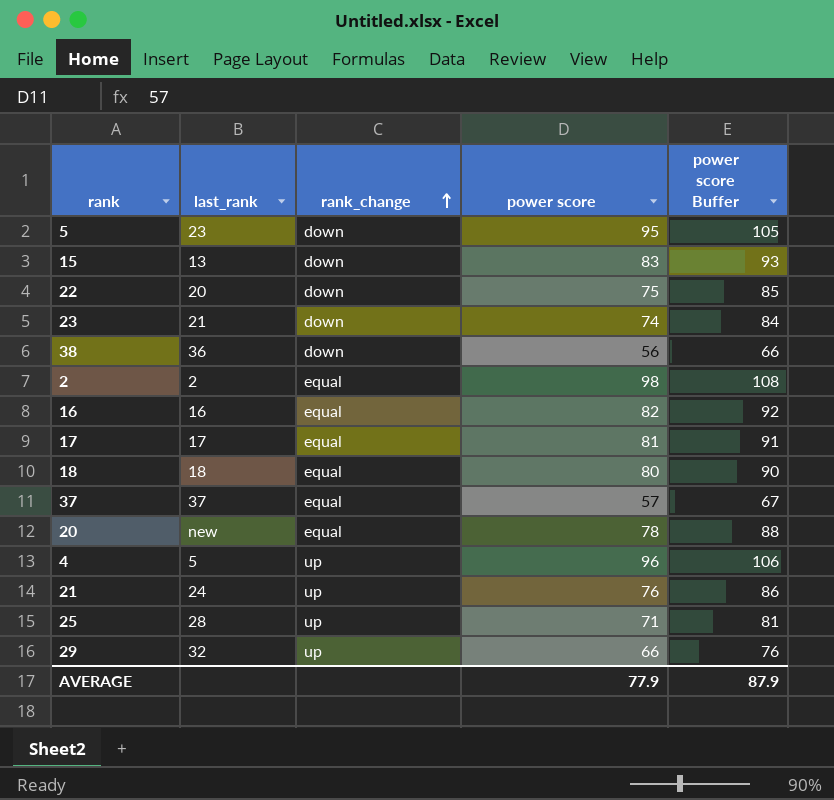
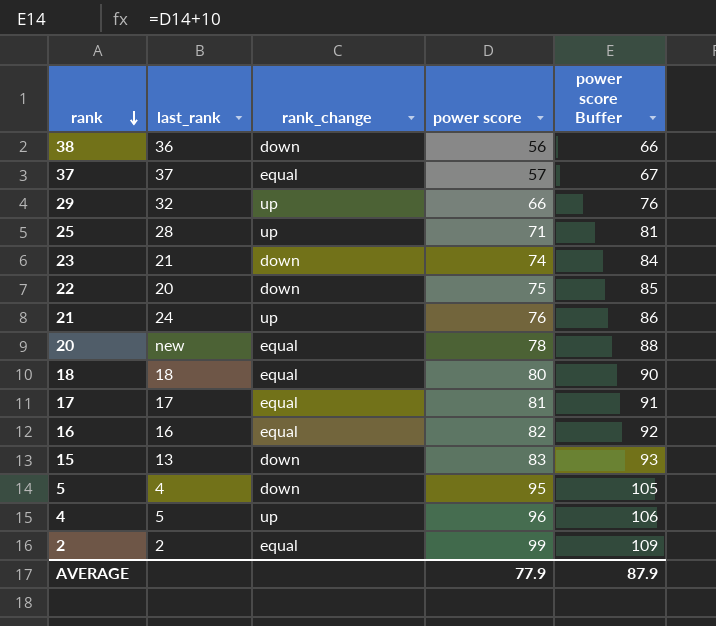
row order: rank_change ascending -> rank descending
5 | last_rank: 23 -> 4
2 | power score: 98 -> 99
2 | power score Buffer: 108 -> 109

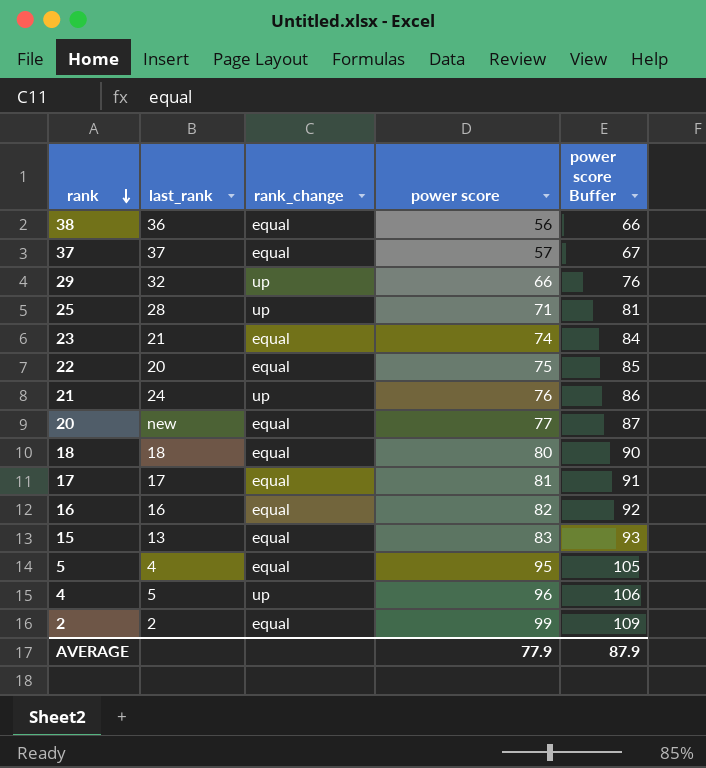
38 | rank_change: down -> equal
23 | rank_change: down -> equal
22 | rank_change: down -> equal
20 | power score: 78 -> 77
20 | power score Buffer: 88 -> 87
15 | rank_change: down -> equal
5 | rank_change: down -> equal

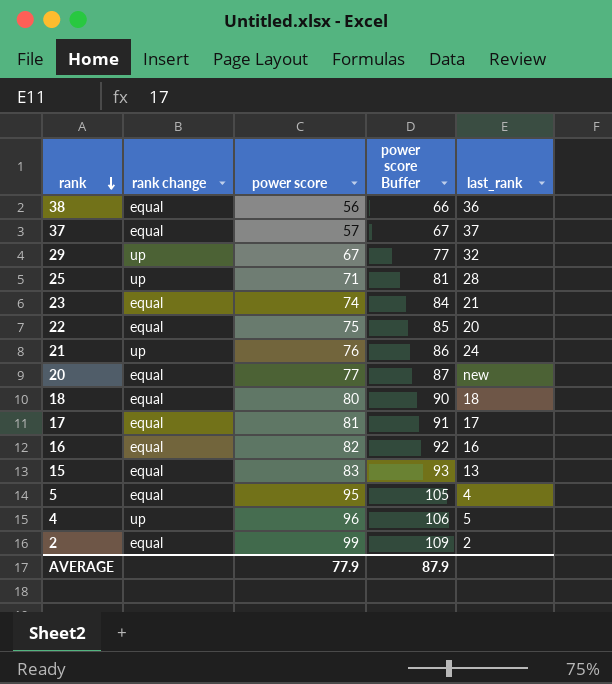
column name: rank_change -> rank change
column last_rank | position: 2 -> 5
29 | power score: 66 -> 67
29 | power score Buffer: 76 -> 77

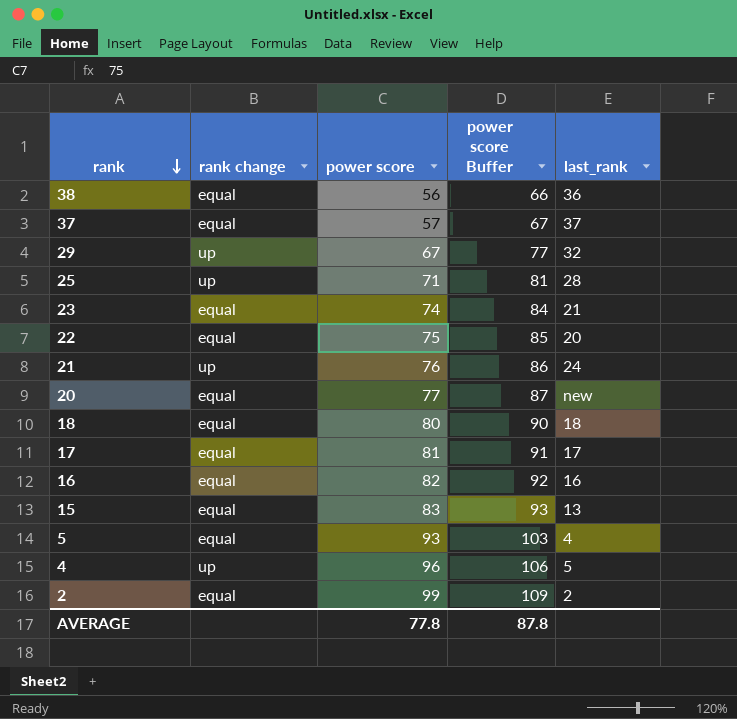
5 | power score: 95 -> 93
5 | power score Buffer: 105 -> 103
AVERAGE | power score: 77.9 -> 77.8
AVERAGE | power score Buffer: 87.9 -> 87.8

